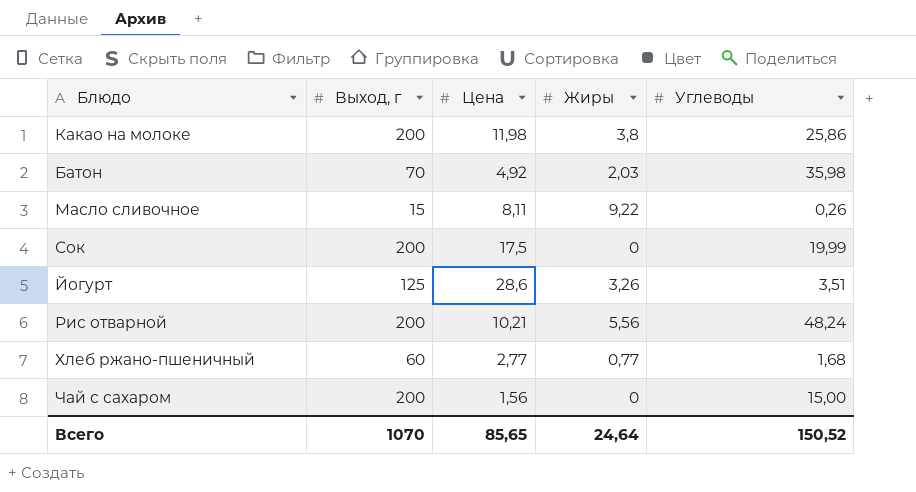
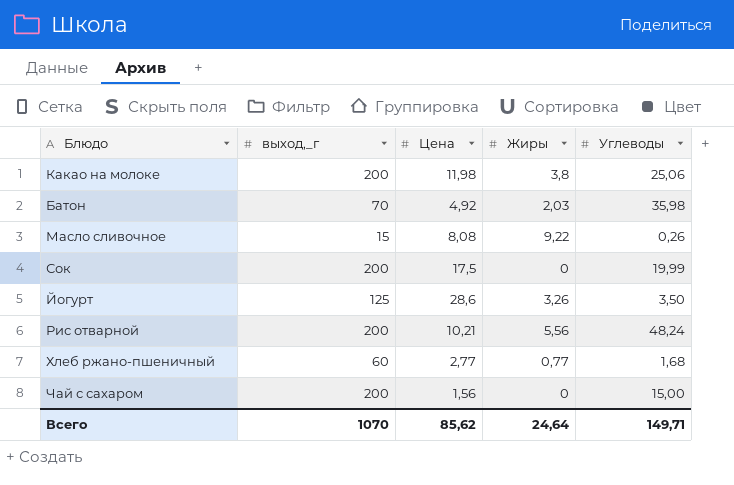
column name: Выход, г -> выход,_г
Какао на молоке | Углеводы: 25,86 -> 25,06
Масло сливочное | Цена: 8,11 -> 8,08
Йогурт | Углеводы: 3,51 -> 3,50
Всего | Цена: 85,65 -> 85,62
Всего | Углеводы: 150,52 -> 149,71

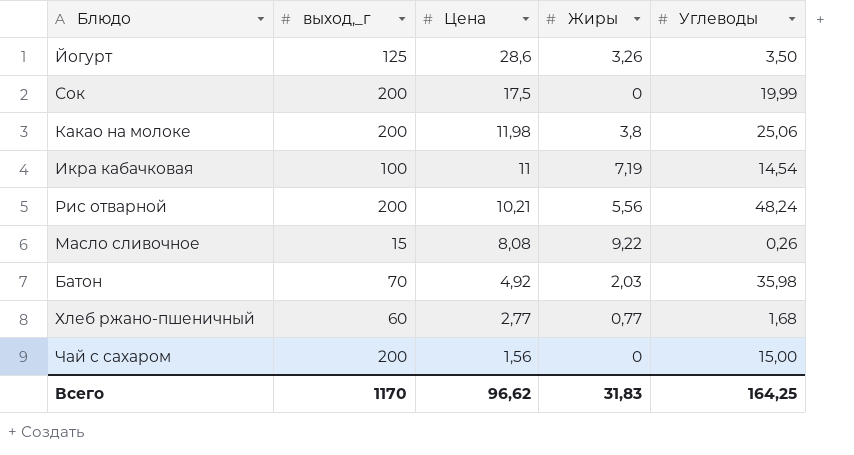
row order: none -> Цена descending
row Икра кабачковая: none -> 100 | 11 | 7,19 | 14,54
Всего | выход,_г: 1070 -> 1170
Всего | Цена: 85,62 -> 96,62
Всего | Жиры: 24,64 -> 31,83
Всего | Углеводы: 149,71 -> 164,25

